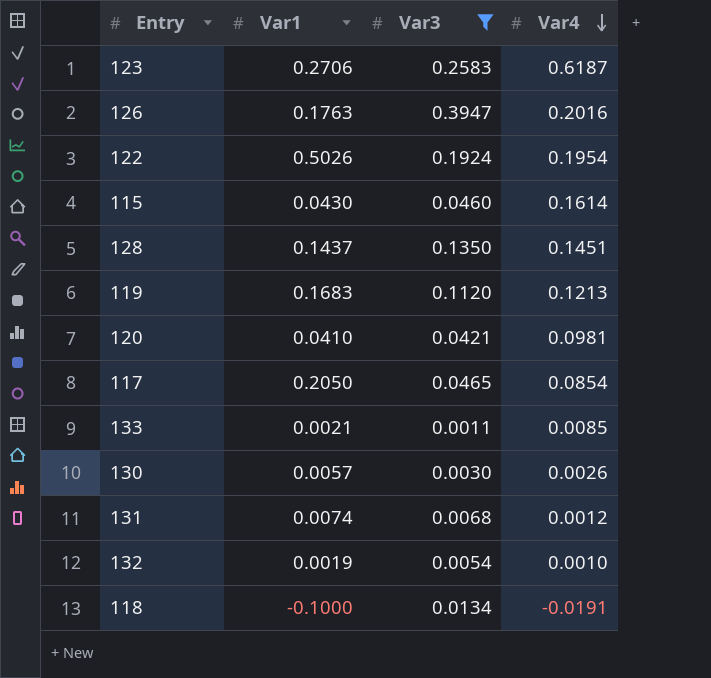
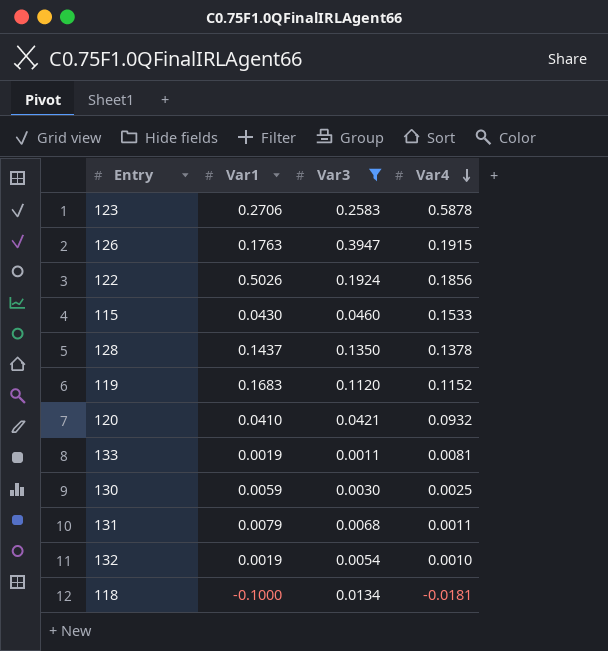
row 117: 0.2050 | 0.0465 | 0.0854 -> none
123 | Var4: 0.6187 -> 0.5878
126 | Var4: 0.2016 -> 0.1915
122 | Var4: 0.1954 -> 0.1856
115 | Var4: 0.1614 -> 0.1533
128 | Var4: 0.1451 -> 0.1378
119 | Var4: 0.1213 -> 0.1152
120 | Var4: 0.0981 -> 0.0932
133 | Var1: 0.0021 -> 0.0019
133 | Var4: 0.0085 -> 0.0081
130 | Var1: 0.0057 -> 0.0059
130 | Var4: 0.0026 -> 0.0025
131 | Var1: 0.0074 -> 0.0079
131 | Var4: 0.0012 -> 0.0011
118 | Var4: -0.0191 -> -0.0181

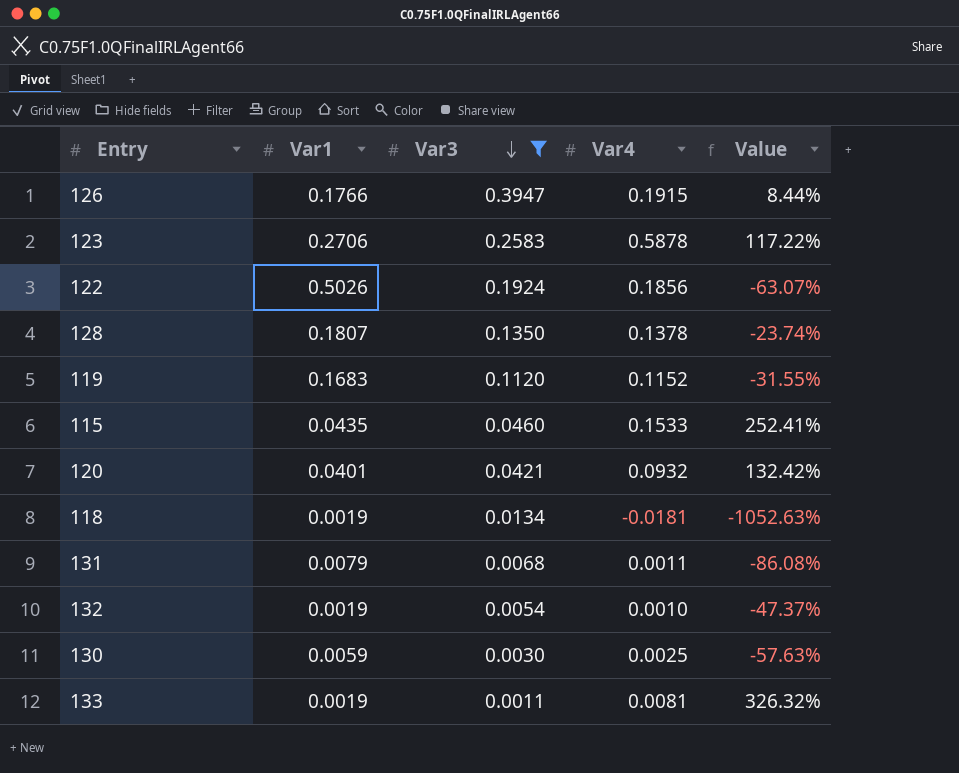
row order: Var4 descending -> Var3 descending
column Value | formula: none -> ([Var4] - [Var1]) / [Var1]
126 | Var1: 0.1763 -> 0.1766
128 | Var1: 0.1437 -> 0.1807
115 | Var1: 0.0430 -> 0.0435
120 | Var1: 0.0410 -> 0.0401
118 | Var1: -0.1000 -> 0.0019

